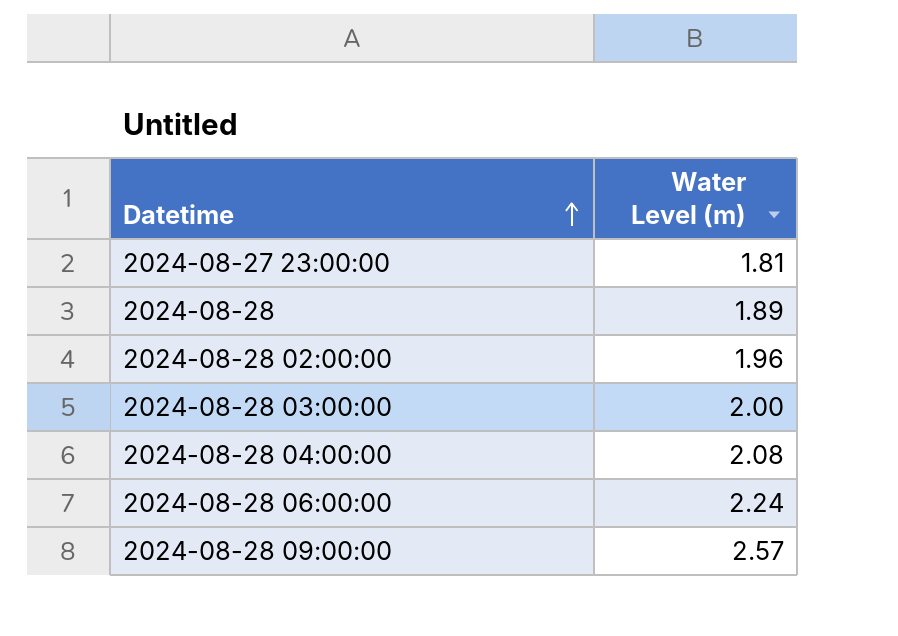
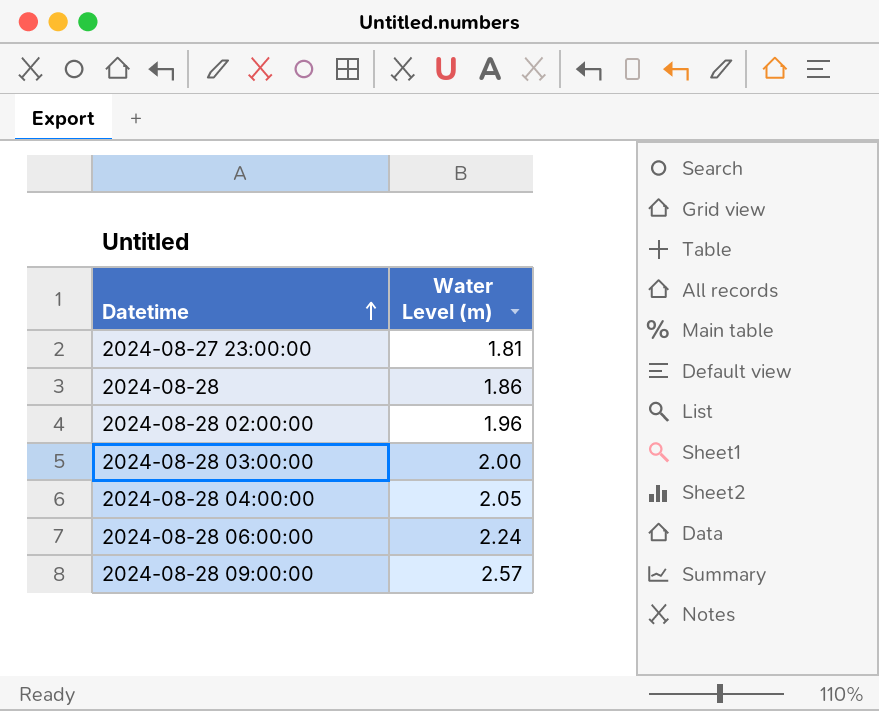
2024-08-28 | Water Level (m): 1.89 -> 1.86
2024-08-28 04:00:00 | Water Level (m): 2.08 -> 2.05

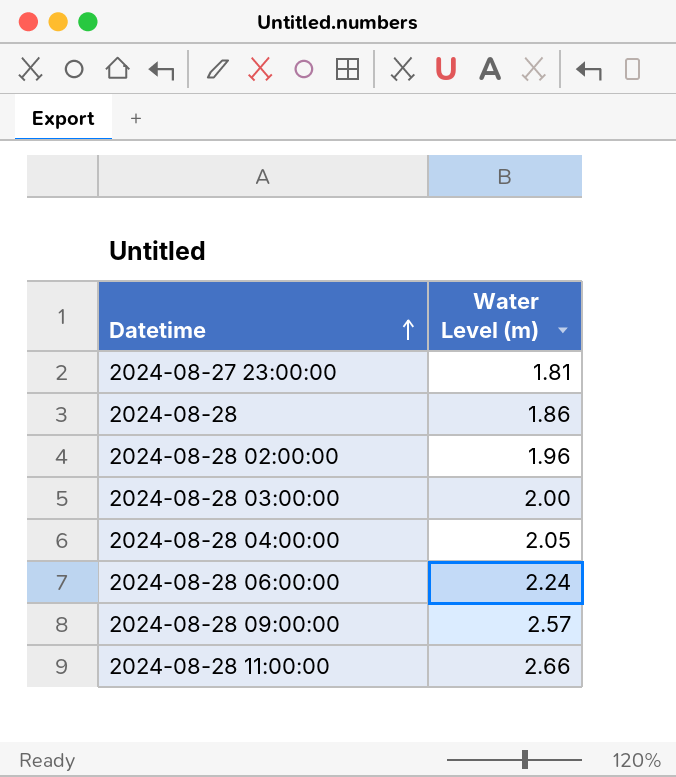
row 2024-08-28 11:00:00: none -> 2.66

